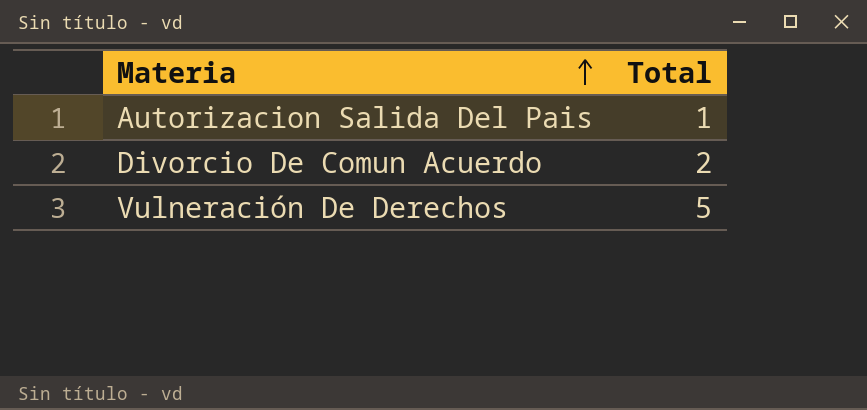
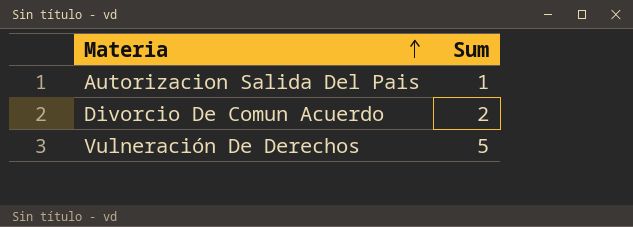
column name: Total -> Sum

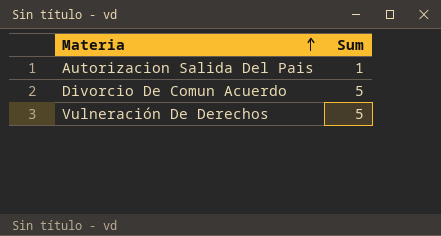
Divorcio De Comun Acuerdo | Sum: 2 -> 5

